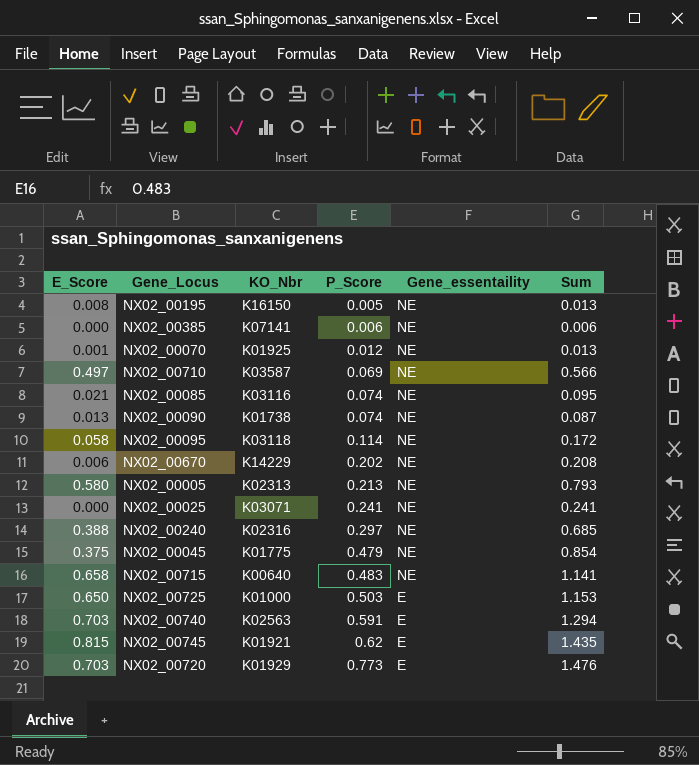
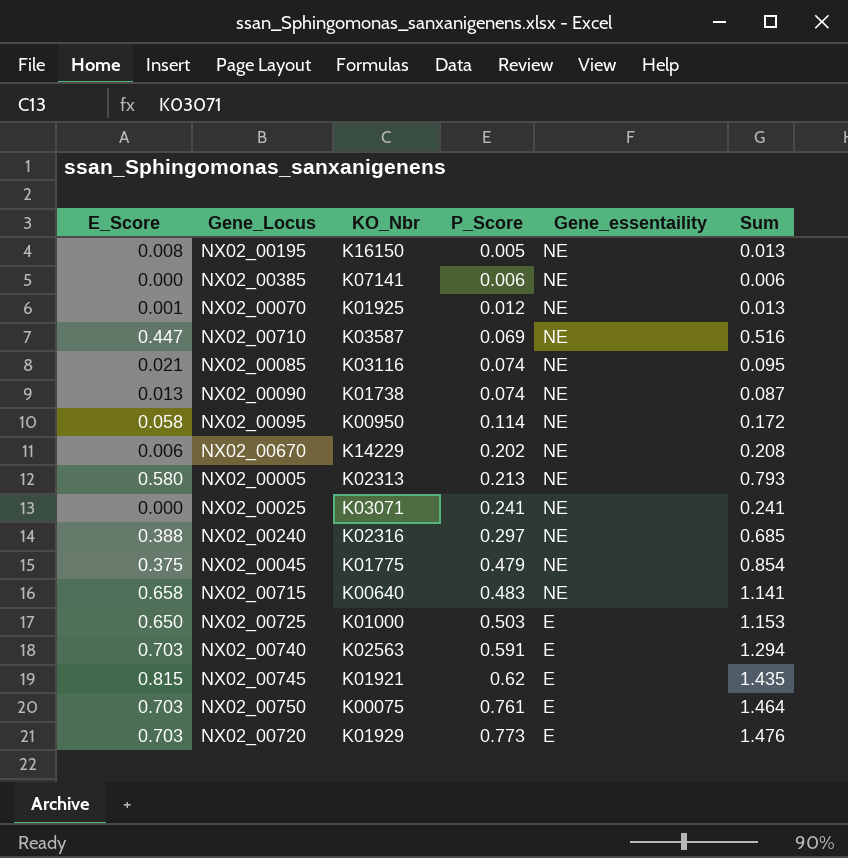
NX02_00710 | E_Score: 0.497 -> 0.447
NX02_00710 | Sum: 0.566 -> 0.516
NX02_00095 | KO_Nbr: K03118 -> K00950
row NX02_00750: none -> 0.703 | K00075 | 0.761 | E | 1.464

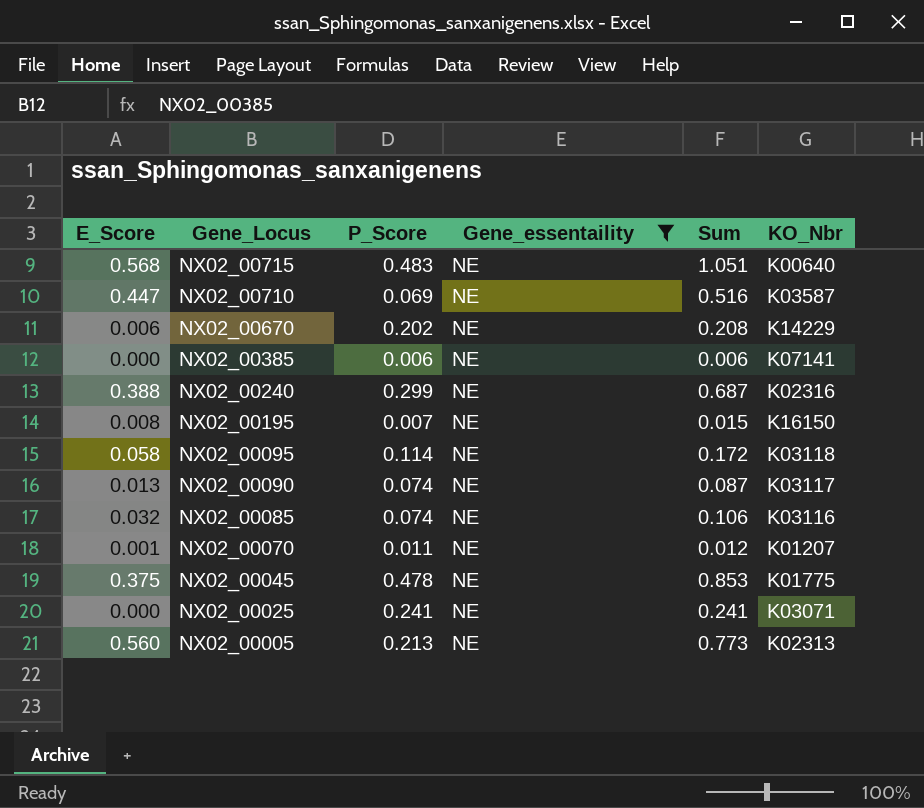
filter: none -> Gene_essentaility = NE
row order: P_Score ascending -> Gene_Locus descending
column KO_Nbr | position: 3 -> 6
NX02_00715 | E_Score: 0.658 -> 0.568
NX02_00715 | Sum: 1.141 -> 1.051
NX02_00240 | P_Score: 0.297 -> 0.299
NX02_00240 | Sum: 0.685 -> 0.687
NX02_00195 | P_Score: 0.005 -> 0.007
NX02_00195 | Sum: 0.013 -> 0.015
NX02_00095 | KO_Nbr: K00950 -> K03118
NX02_00090 | KO_Nbr: K01738 -> K03117
NX02_00085 | E_Score: 0.021 -> 0.032
NX02_00085 | Sum: 0.095 -> 0.106
NX02_00070 | P_Score: 0.012 -> 0.011
NX02_00070 | Sum: 0.013 -> 0.012
NX02_00070 | KO_Nbr: K01925 -> K01207
NX02_00045 | P_Score: 0.479 -> 0.478
NX02_00045 | Sum: 0.854 -> 0.853
NX02_00005 | E_Score: 0.580 -> 0.560
NX02_00005 | Sum: 0.793 -> 0.773

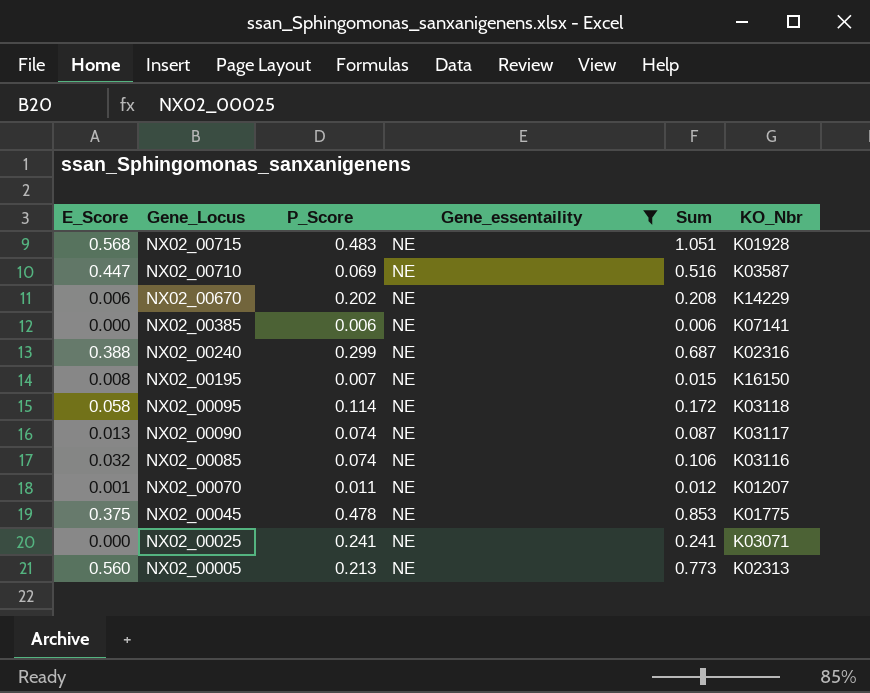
NX02_00715 | KO_Nbr: K00640 -> K01928

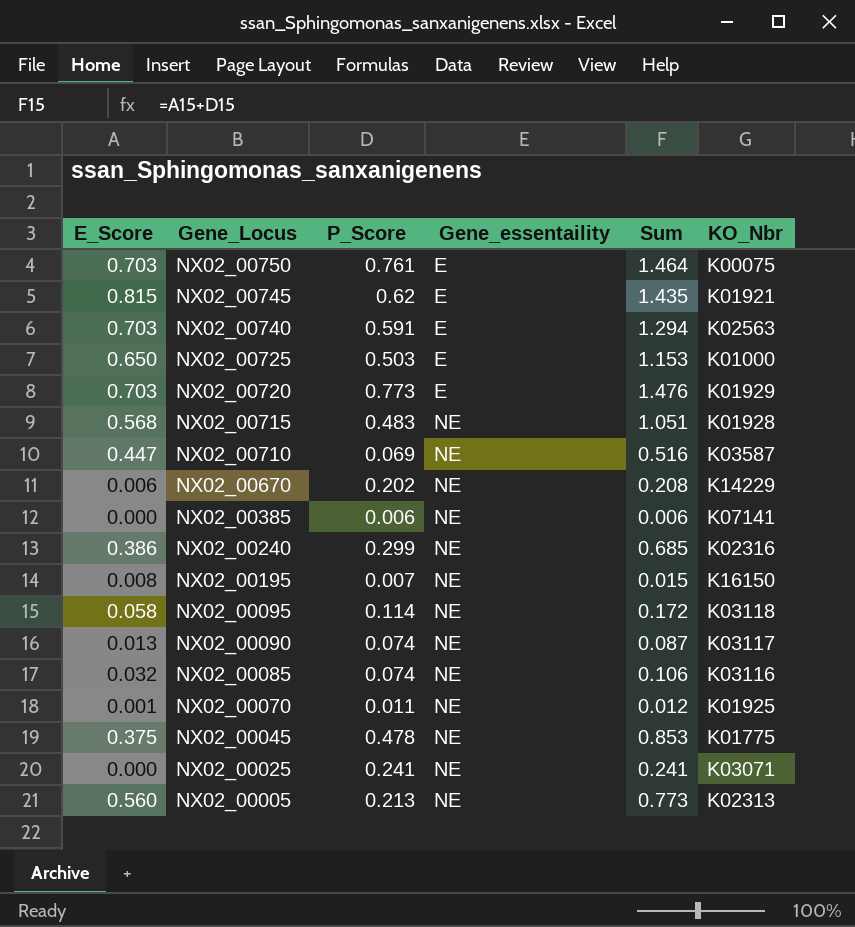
filter: Gene_essentaility = NE -> none
NX02_00240 | E_Score: 0.388 -> 0.386
NX02_00240 | Sum: 0.687 -> 0.685
NX02_00070 | KO_Nbr: K01207 -> K01925

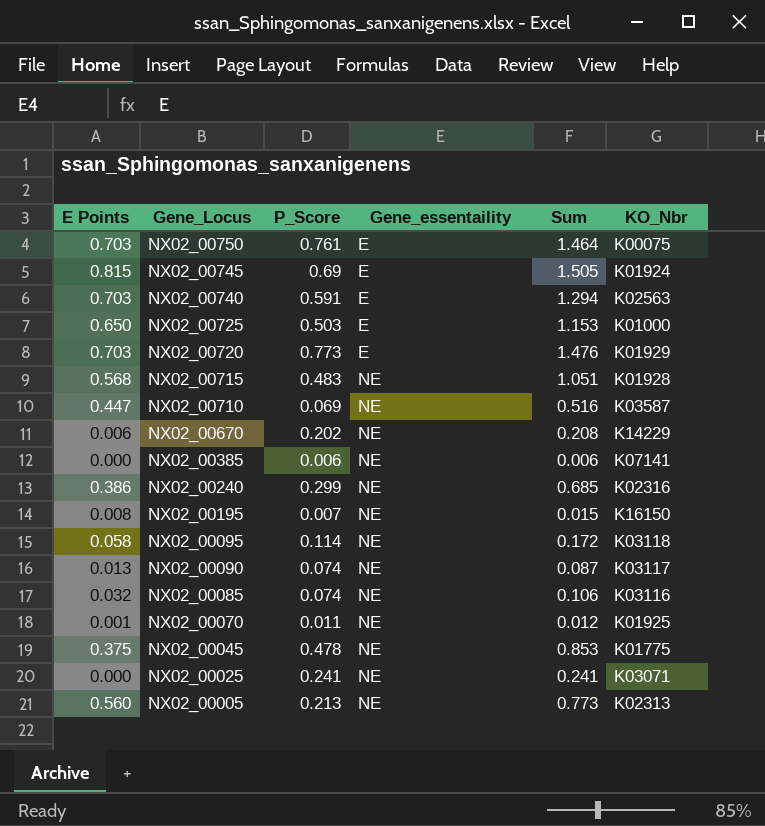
column name: E_Score -> E Points
NX02_00745 | P_Score: 0.62 -> 0.69
NX02_00745 | Sum: 1.435 -> 1.505
NX02_00745 | KO_Nbr: K01921 -> K01924

